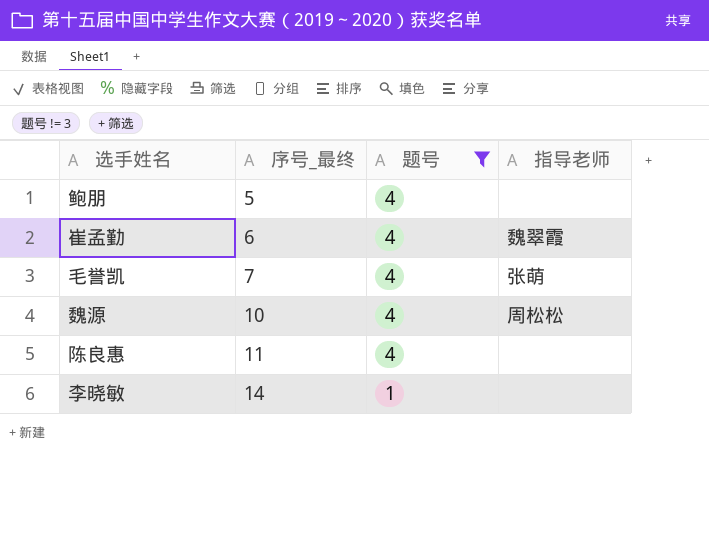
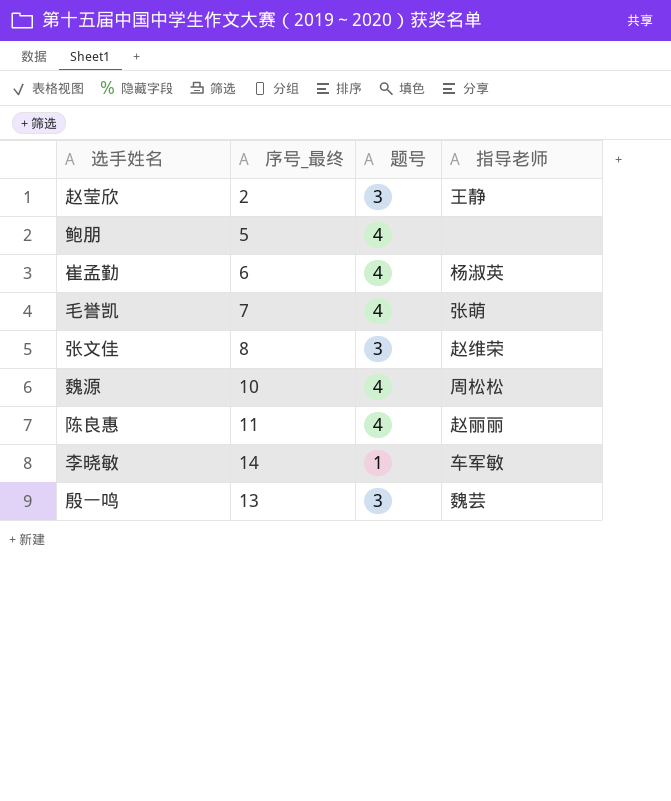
filter: 题号 != 3 -> none
崔孟勤 | 指导老师: 魏翠霞 -> 杨淑英
陈良惠 | 指导老师: none -> 赵丽丽
李晓敏 | 指导老师: none -> 车军敏

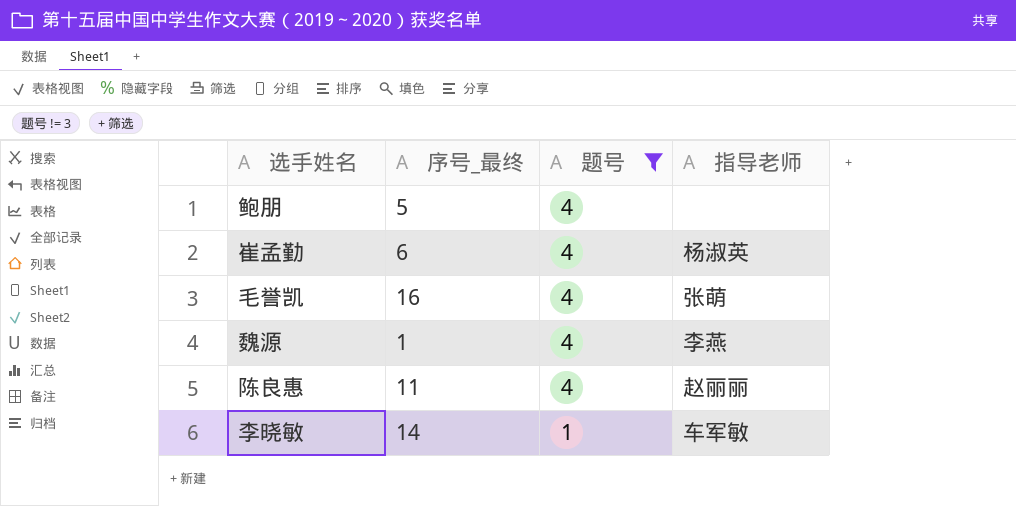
filter: none -> 题号 != 3
毛誉凯 | 序号_最终: 7 -> 16
魏源 | 序号_最终: 10 -> 1
魏源 | 指导老师: 周松松 -> 李燕

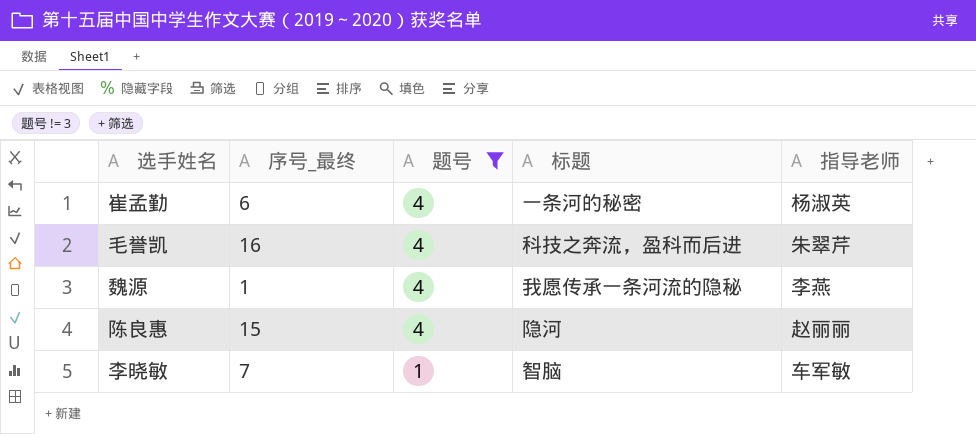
column 标题 | position: none -> 4
row 鲍朋: 5 | 4 | none -> none
毛誉凯 | 指导老师: 张萌 -> 朱翠芹
陈良惠 | 序号_最终: 11 -> 15
李晓敏 | 序号_最终: 14 -> 7

